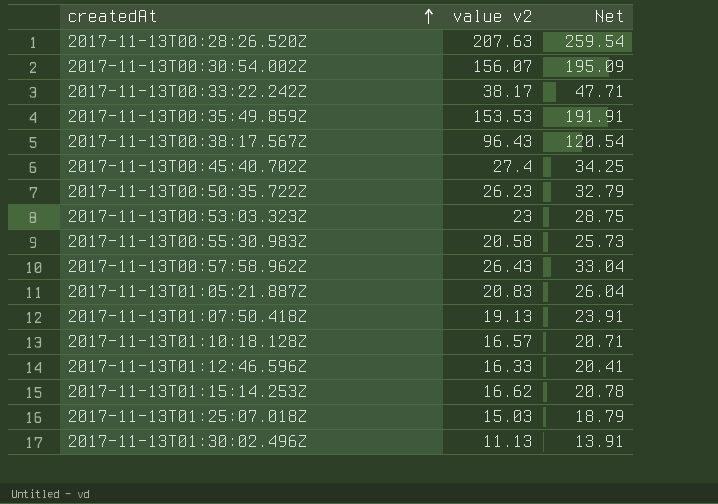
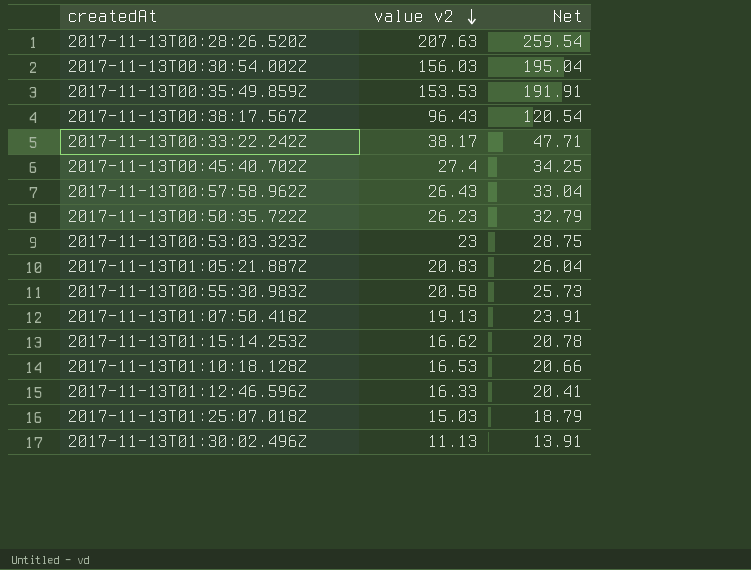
row order: createdAt ascending -> value v2 descending
2017-11-13T00:30:54.002Z | value v2: 156.07 -> 156.03
2017-11-13T00:30:54.002Z | Net: 195.09 -> 195.04
2017-11-13T01:10:18.128Z | value v2: 16.57 -> 16.53
2017-11-13T01:10:18.128Z | Net: 20.71 -> 20.66

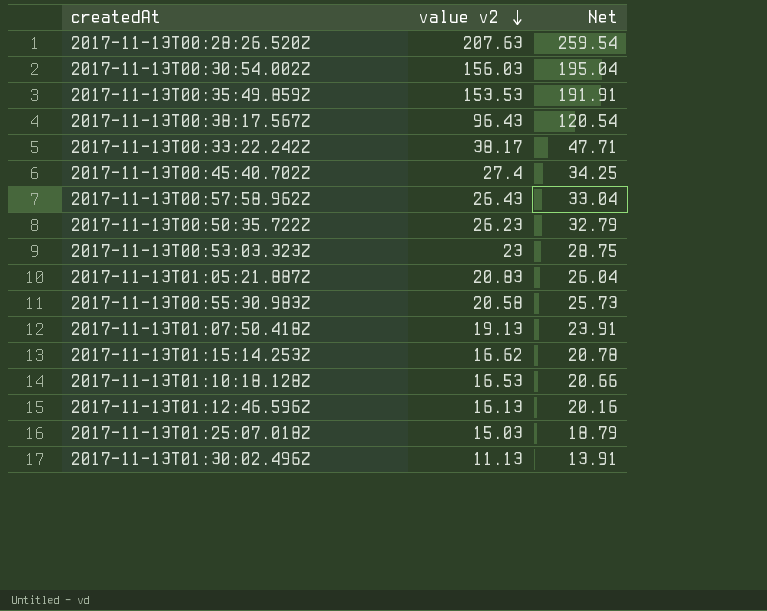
2017-11-13T01:12:46.596Z | value v2: 16.33 -> 16.13
2017-11-13T01:12:46.596Z | Net: 20.41 -> 20.16

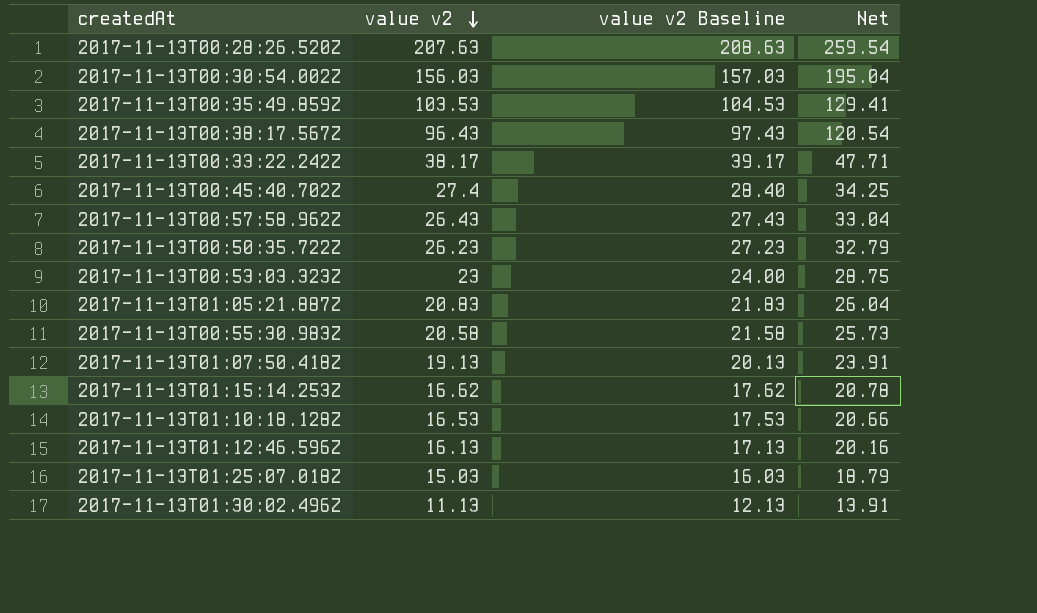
column value v2 Baseline | formula: none -> [value v2] + 1
2017-11-13T00:35:49.859Z | value v2: 153.53 -> 103.53
2017-11-13T00:35:49.859Z | Net: 191.91 -> 129.41

